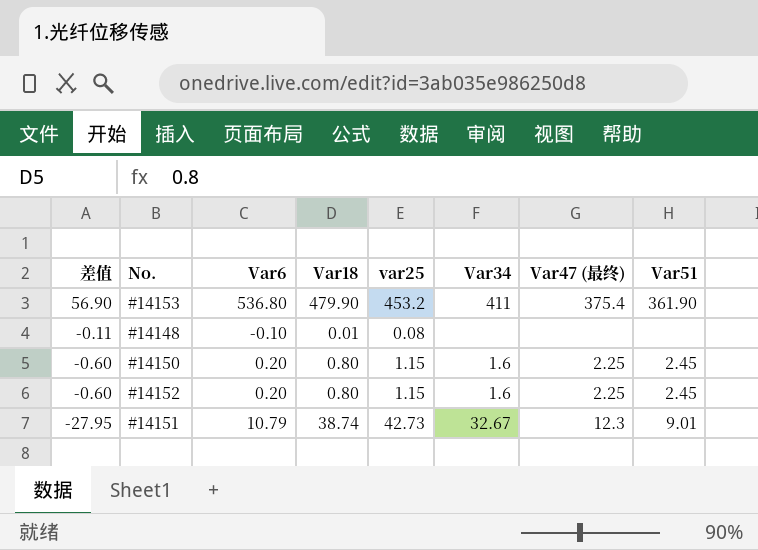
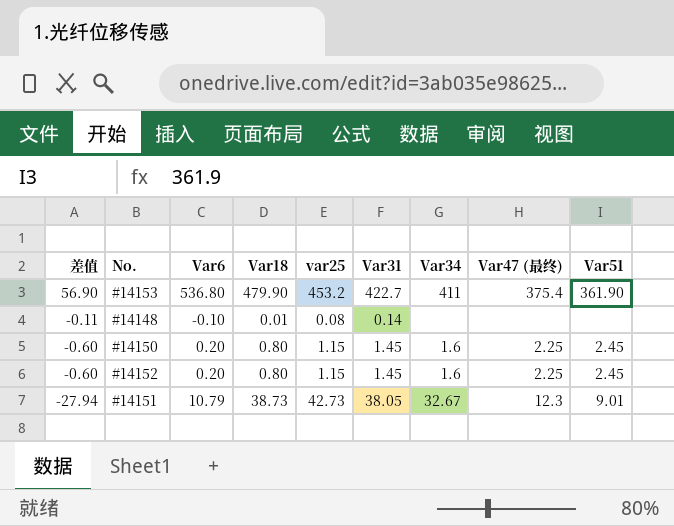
column Var31 | position: none -> 6
#14151 | 差值: -27.95 -> -27.94
#14151 | Var18: 38.74 -> 38.73

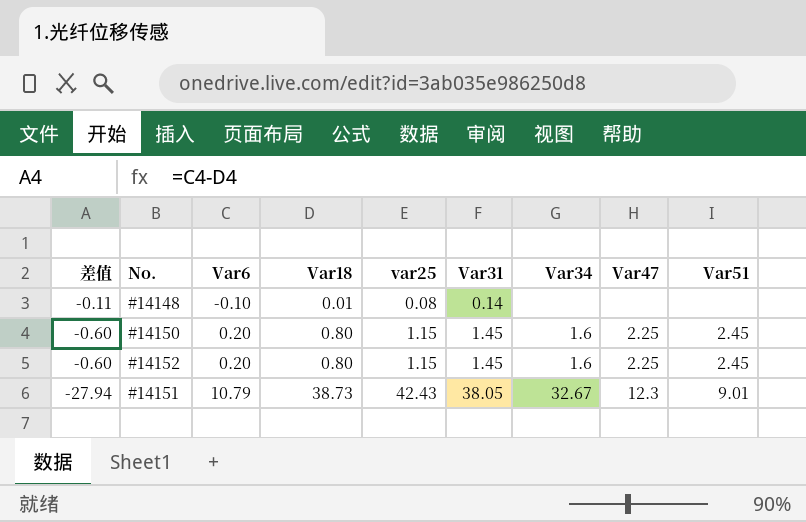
column name: Var47 (最终) -> Var47
row #14153: 56.90 | 536.80 | 479.90 | 453.2 | 422.7 | 411 | 375.4 | 361.90 -> none
#14151 | var25: 42.73 -> 42.43

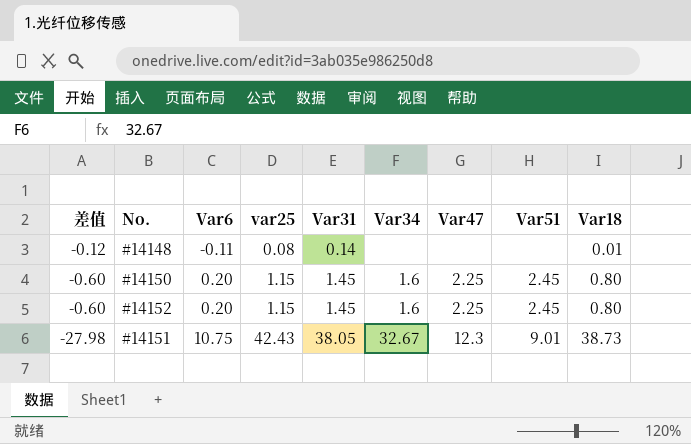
column Var18 | position: 4 -> 9
#14148 | 差值: -0.11 -> -0.12
#14148 | Var6: -0.10 -> -0.11
#14151 | 差值: -27.94 -> -27.98
#14151 | Var6: 10.79 -> 10.75

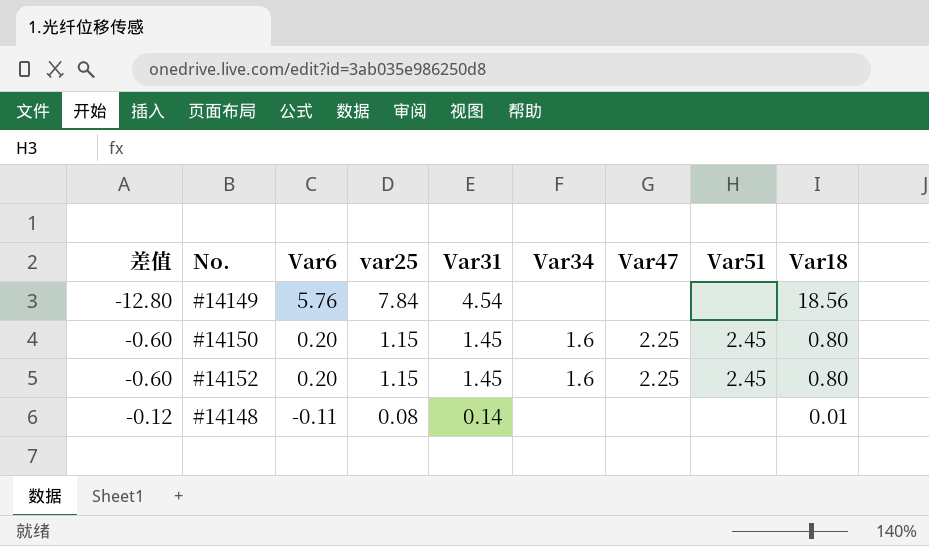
row order: 差值 descending -> 差值 ascending
row #14151: -27.98 | 10.75 | 42.43 | 38.05 | 32.67 | 12.3 | 9.01 | 38.73 -> none
row #14149: none -> -12.80 | 5.76 | 7.84 | 4.54 | none | none | none | 18.56

